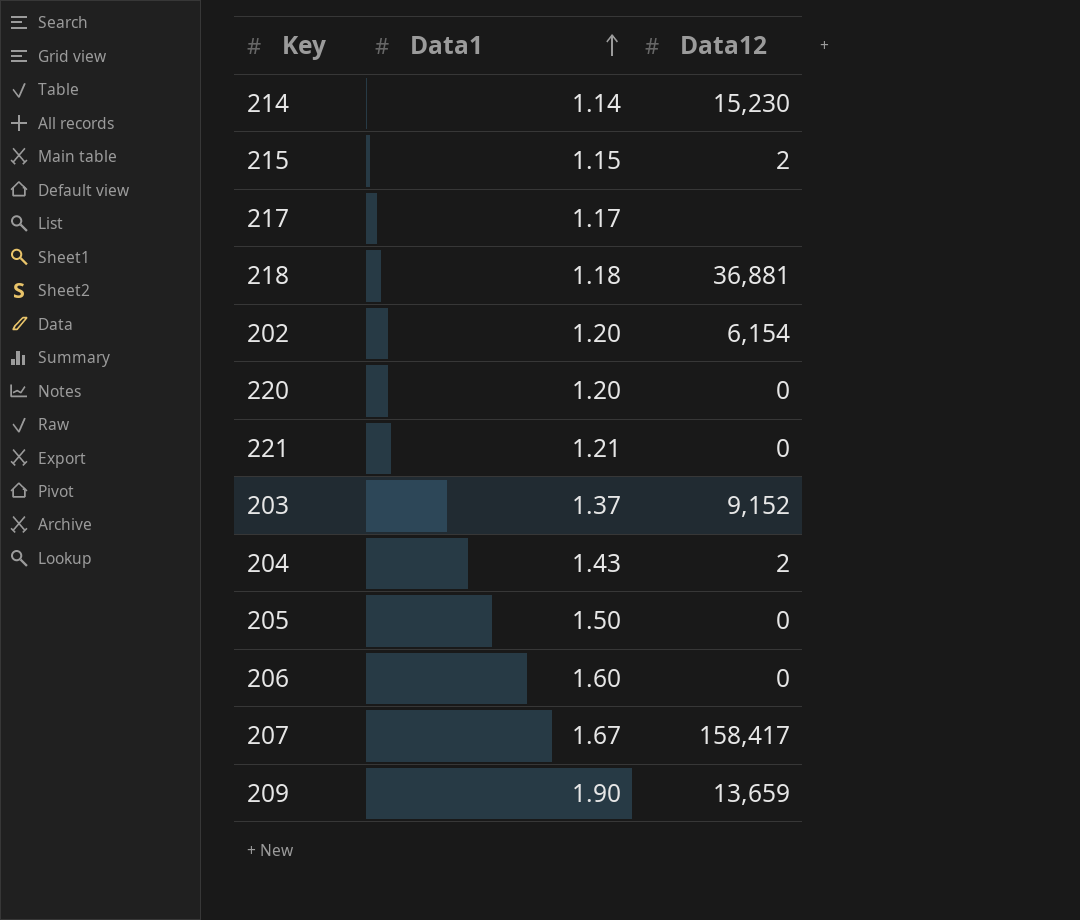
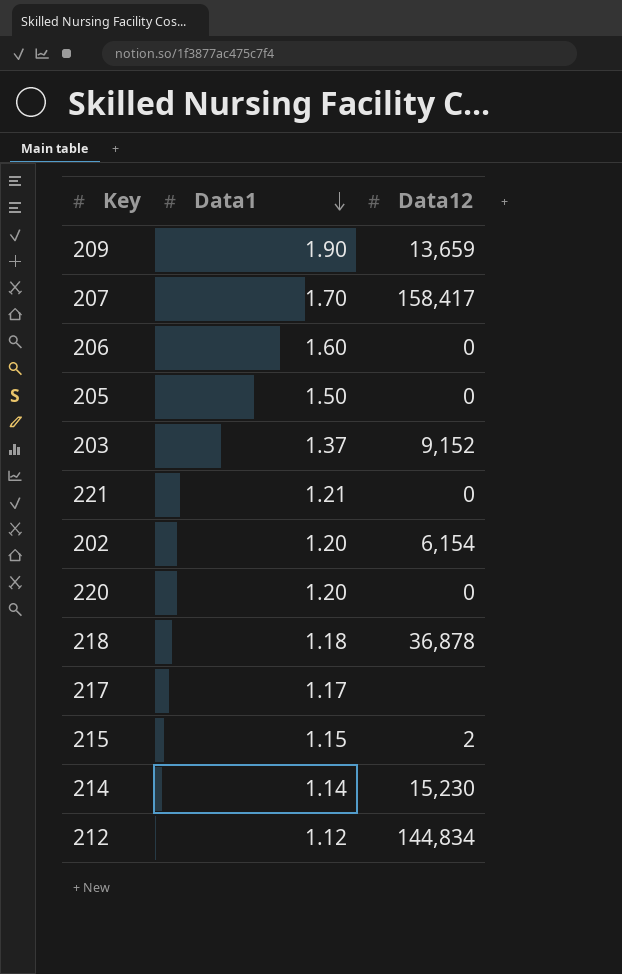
row order: Data1 ascending -> Data1 descending
row 204: 1.43 | 2 -> none
207 | Data1: 1.67 -> 1.70
218 | Data12: 36,881 -> 36,878
row 212: none -> 1.12 | 144,834

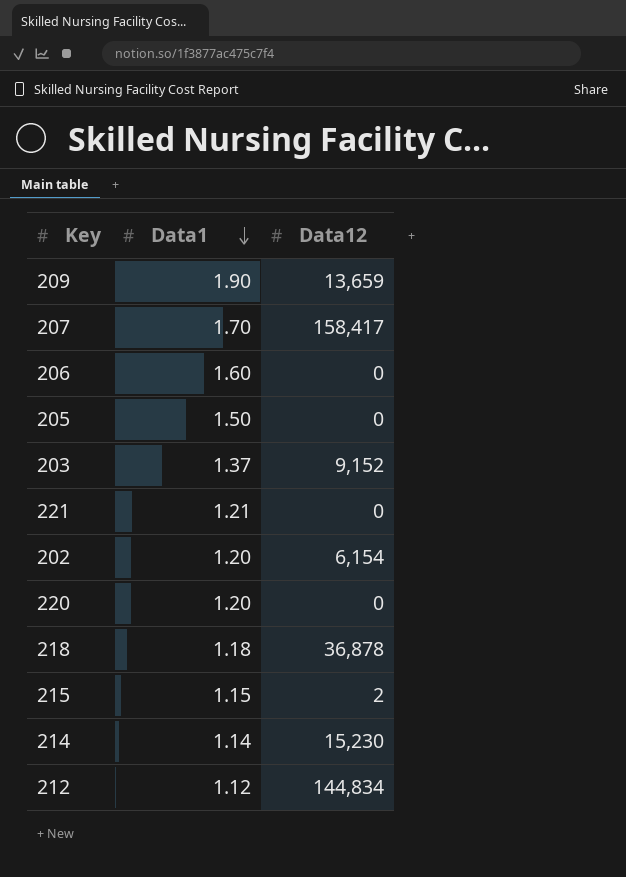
row 217: 1.17 | none -> none

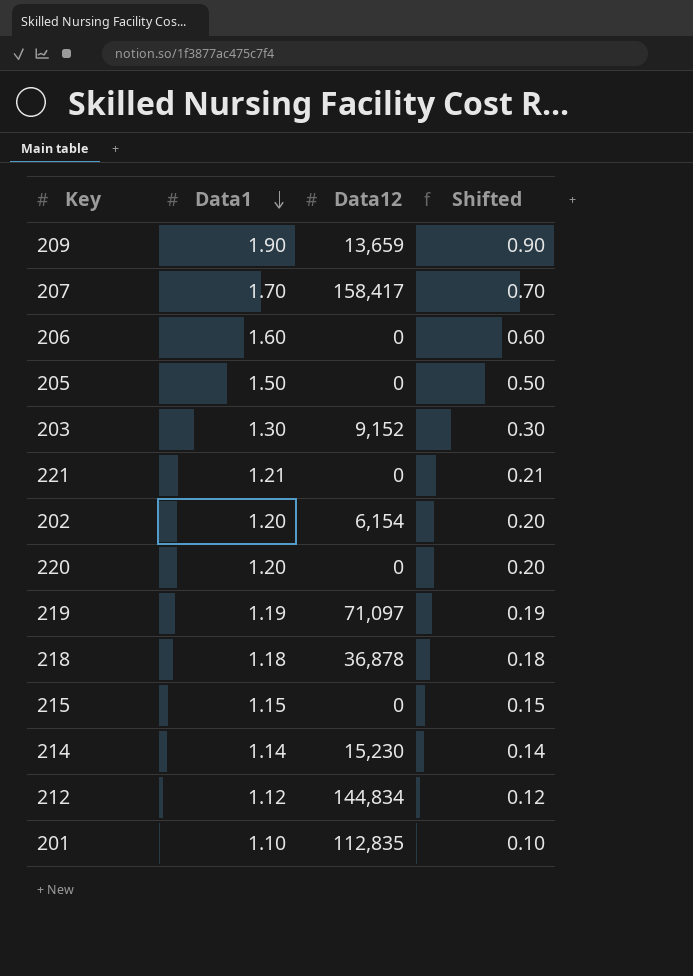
column Shifted | formula: none -> [Data1] - 1
203 | Data1: 1.37 -> 1.30
row 219: none -> 1.19 | 71,097 | 0.19
215 | Data12: 2 -> 0
row 201: none -> 1.10 | 112,835 | 0.10

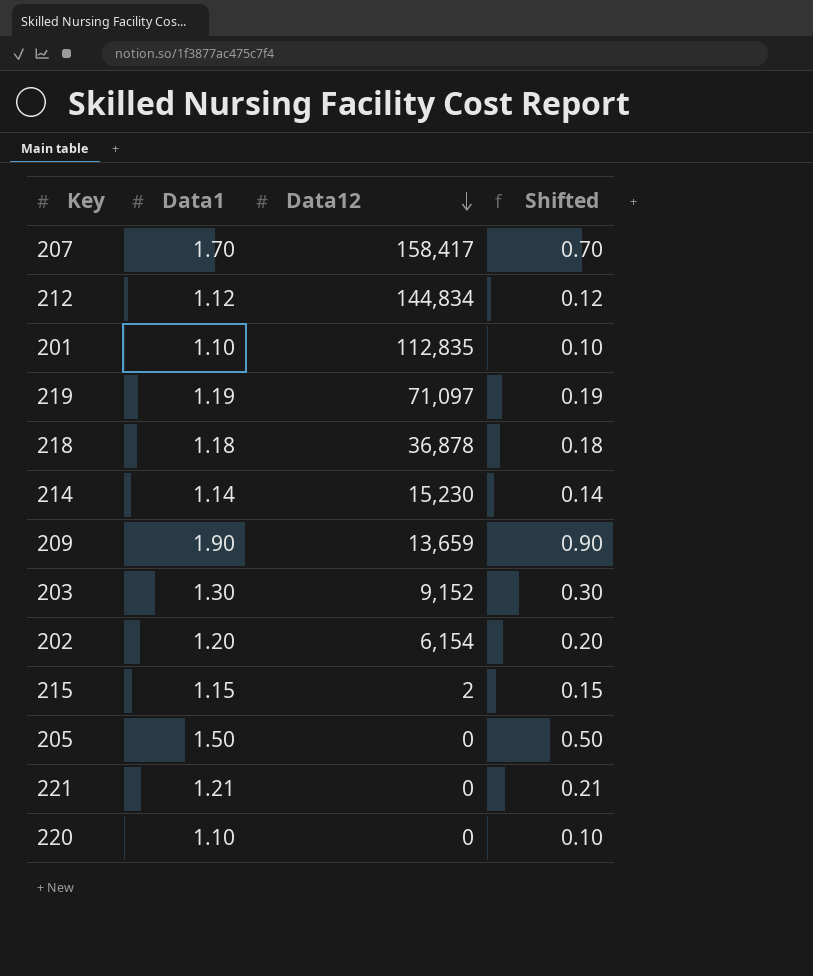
row order: Data1 descending -> Data12 descending
row 206: 1.60 | 0 | 0.60 -> none
215 | Data12: 0 -> 2
220 | Data1: 1.20 -> 1.10
220 | Shifted: 0.20 -> 0.10

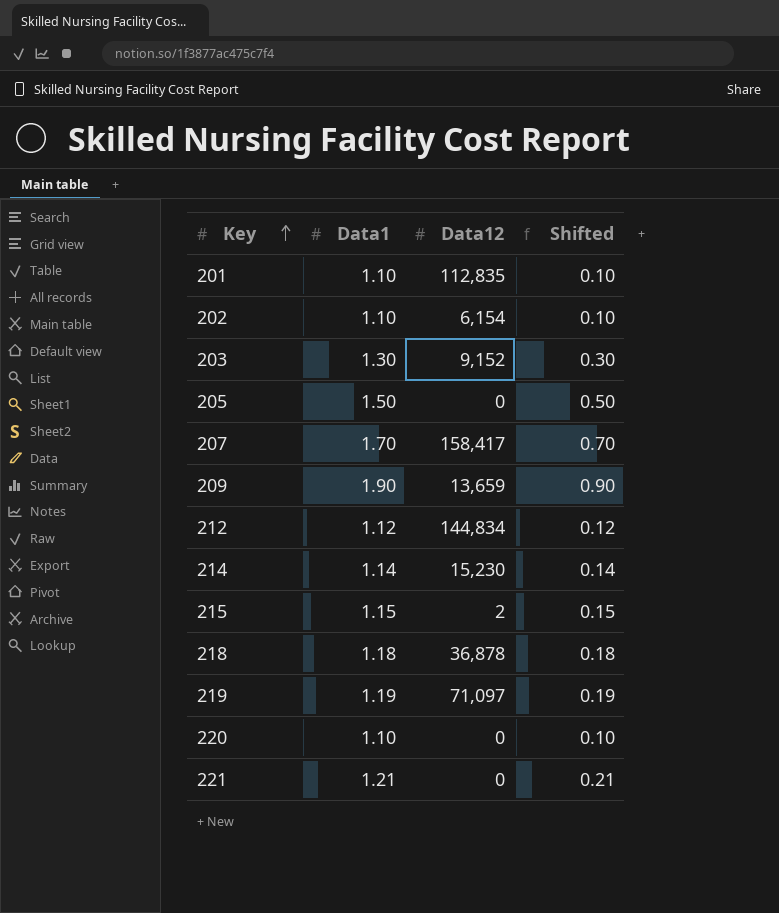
row order: Data12 descending -> Key ascending
202 | Data1: 1.20 -> 1.10
202 | Shifted: 0.20 -> 0.10

